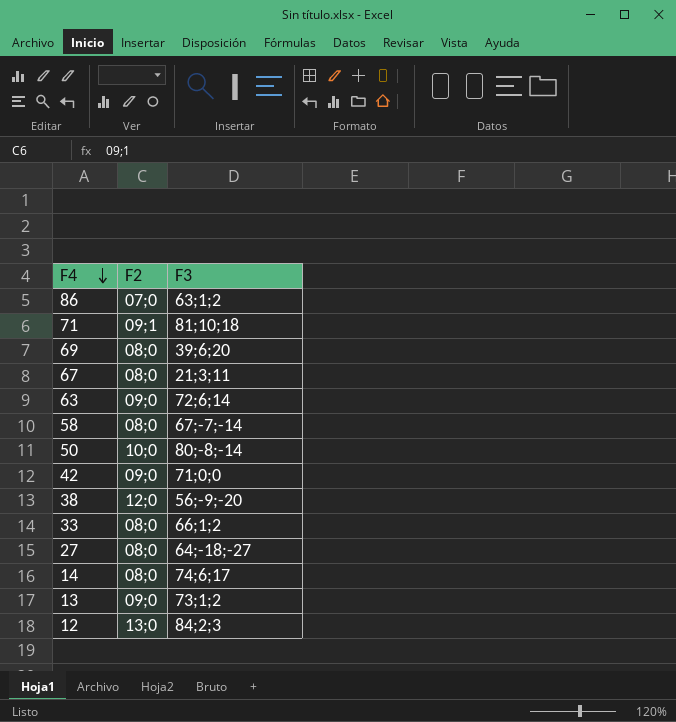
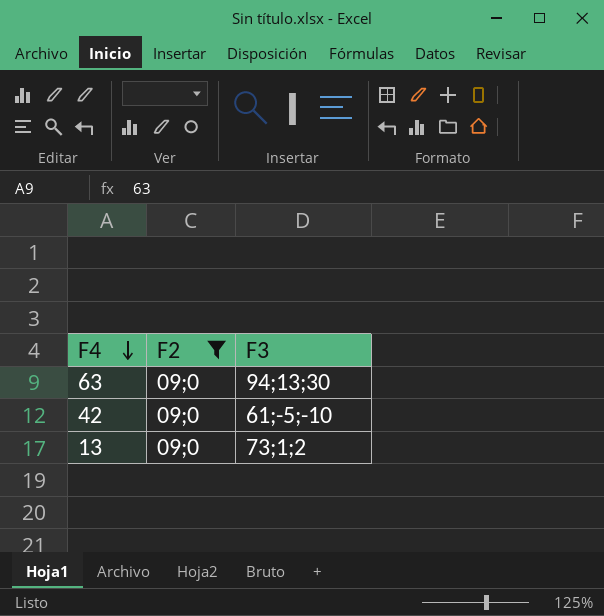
filter: none -> F2 = 09;0
63 | F3: 72;6;14 -> 94;13;30
42 | F3: 71;0;0 -> 61;-5;-10

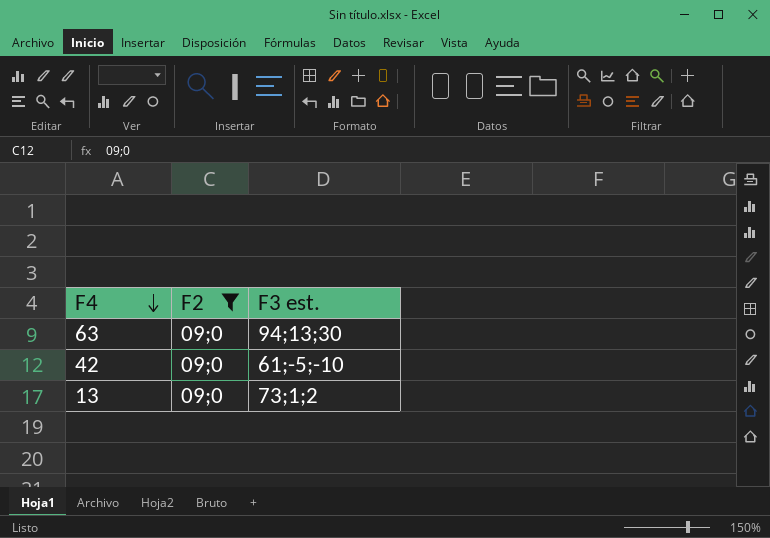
column name: F3 -> F3 est.

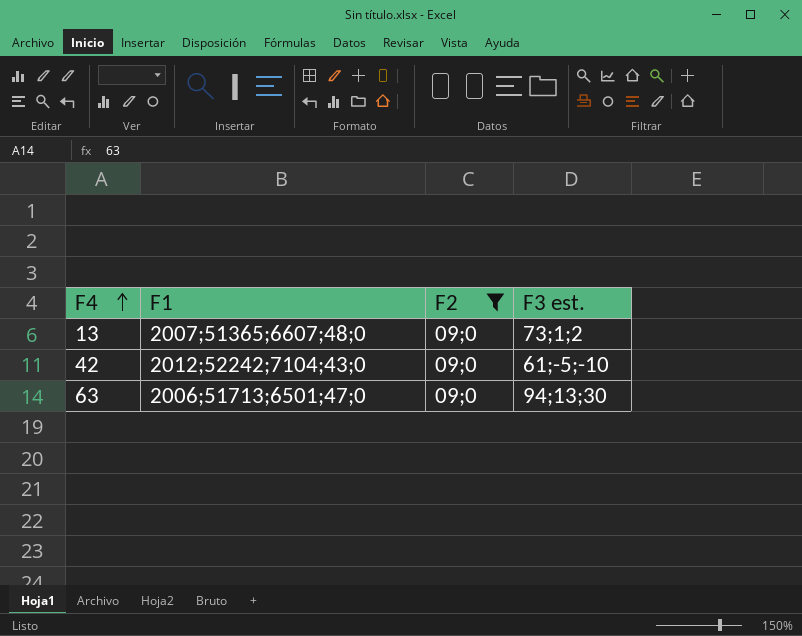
row order: F4 descending -> F4 ascending
column F1 | position: none -> 2

